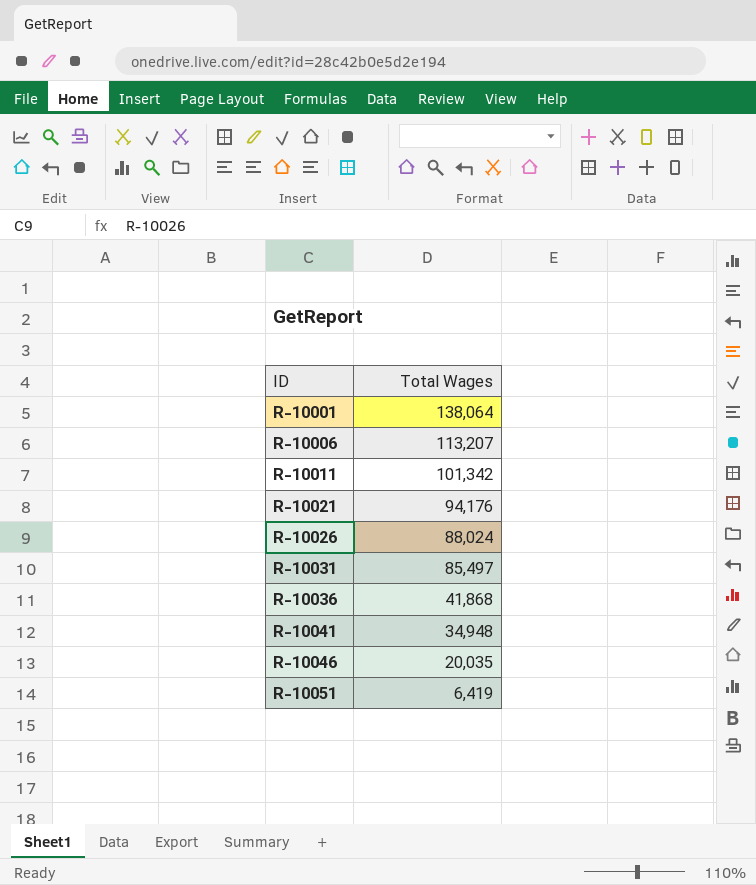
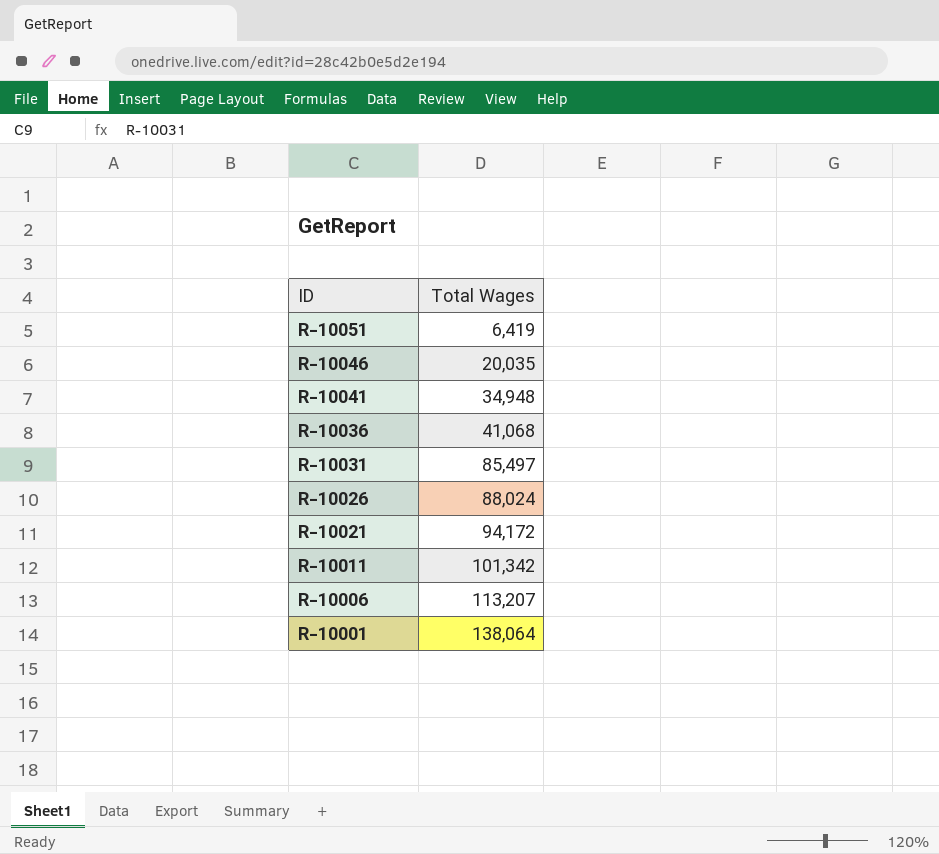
row order: ID ascending -> ID descending
R-10036 | Total Wages: 41,868 -> 41,068
R-10021 | Total Wages: 94,176 -> 94,172

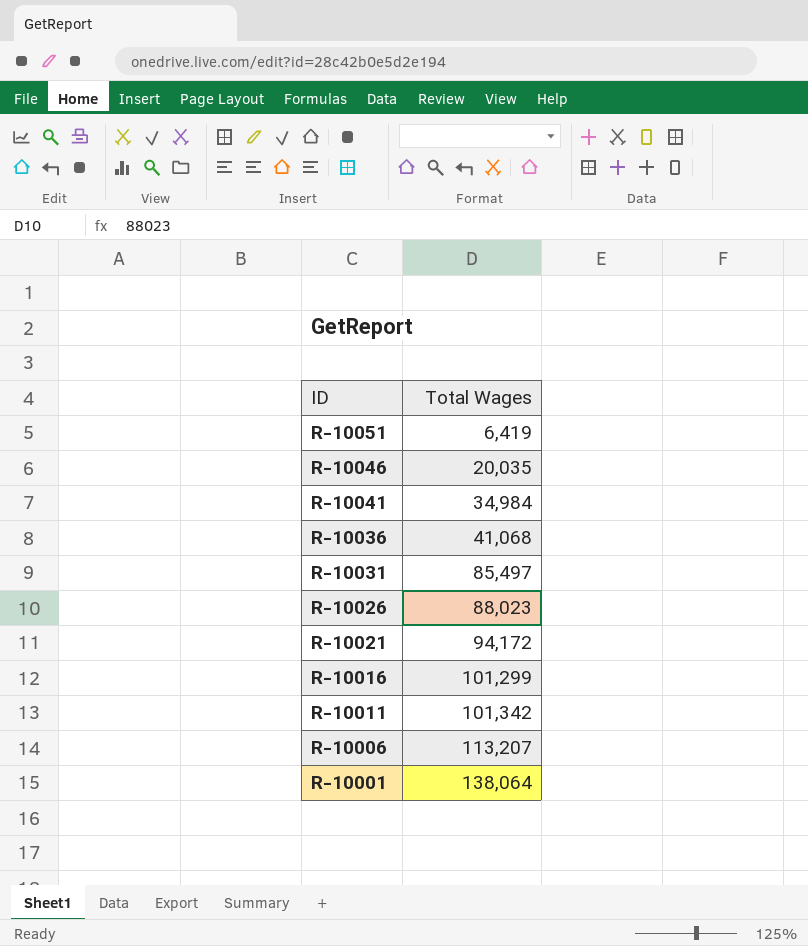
R-10041 | Total Wages: 34,948 -> 34,984
R-10026 | Total Wages: 88,024 -> 88,023
row R-10016: none -> 101,299

